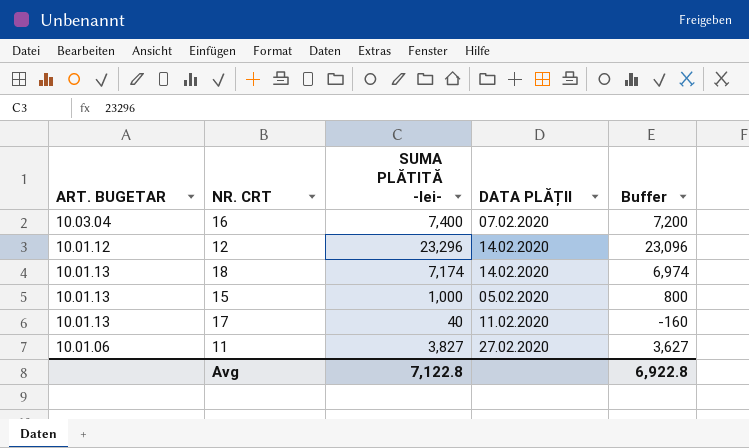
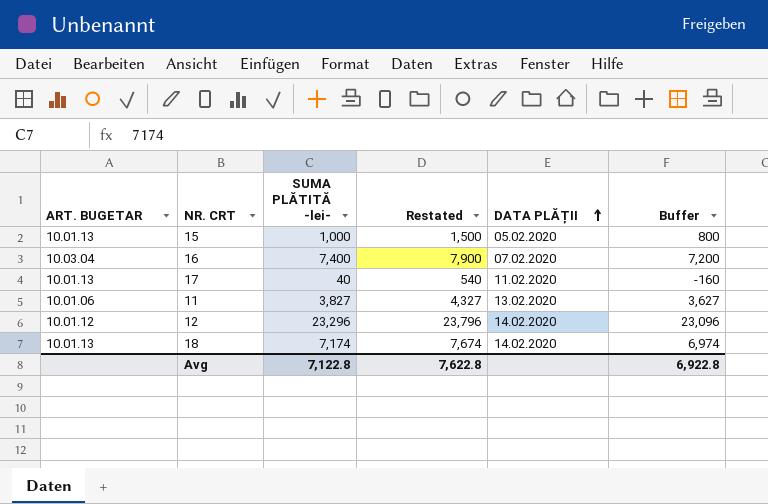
row order: none -> DATA PLĂȚII ascending
column Restated | formula: none -> [SUMA PLĂTITĂ -lei-] + 500
11 | DATA PLĂȚII: 27.02.2020 -> 13.02.2020

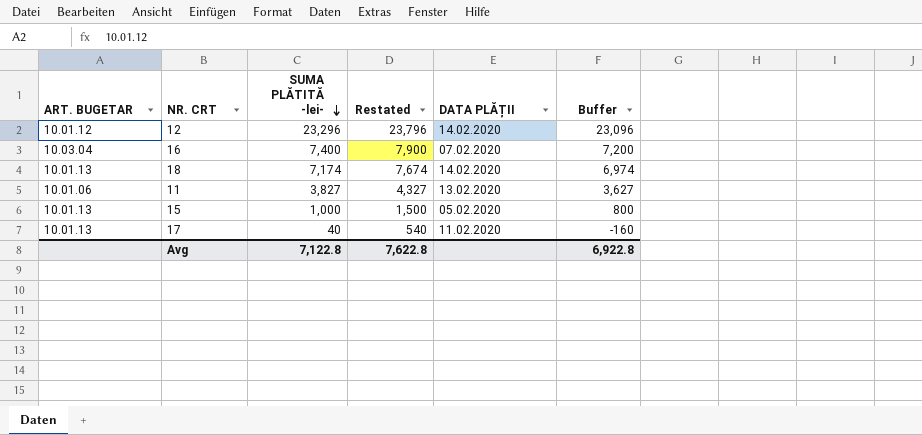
row order: DATA PLĂȚII ascending -> SUMA PLĂTITĂ -lei- descending

